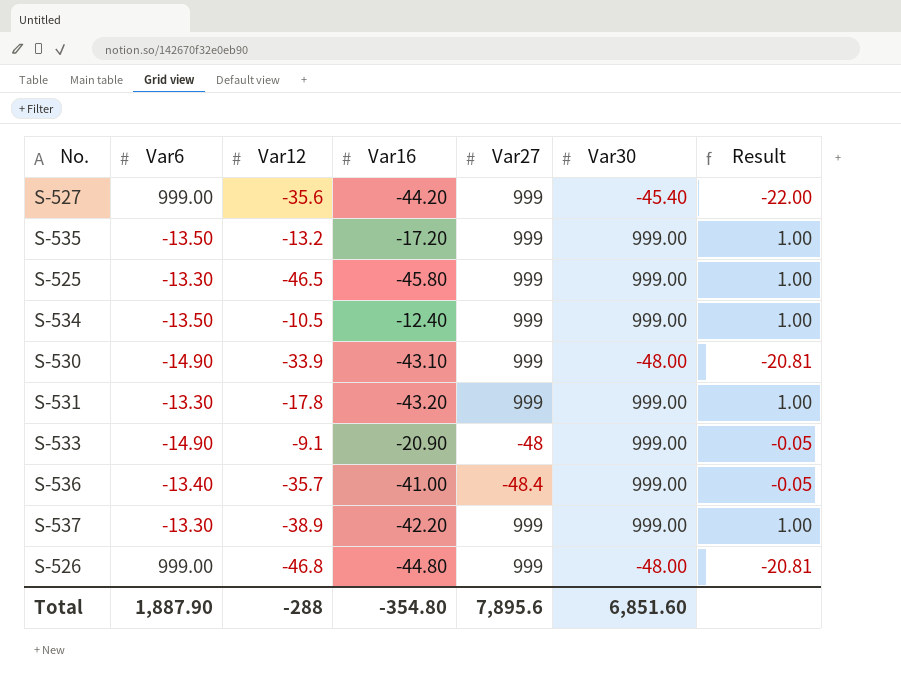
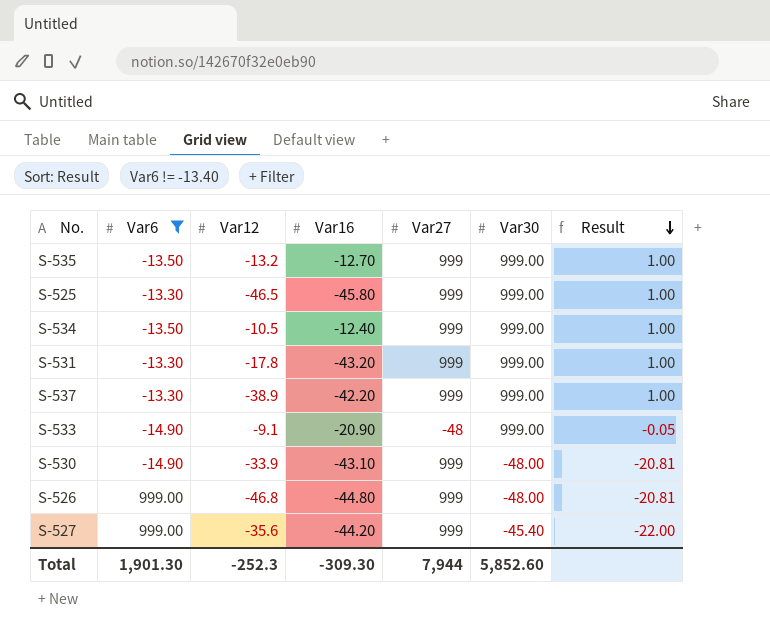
filter: none -> Var6 != -13.40
row order: none -> Result descending
S-535 | Var16: -17.20 -> -12.70
Total | Var6: 1,887.90 -> 1,901.30
Total | Var12: -288 -> -252.3
Total | Var16: -354.80 -> -309.30
Total | Var27: 7,895.6 -> 7,944
Total | Var30: 6,851.60 -> 5,852.60

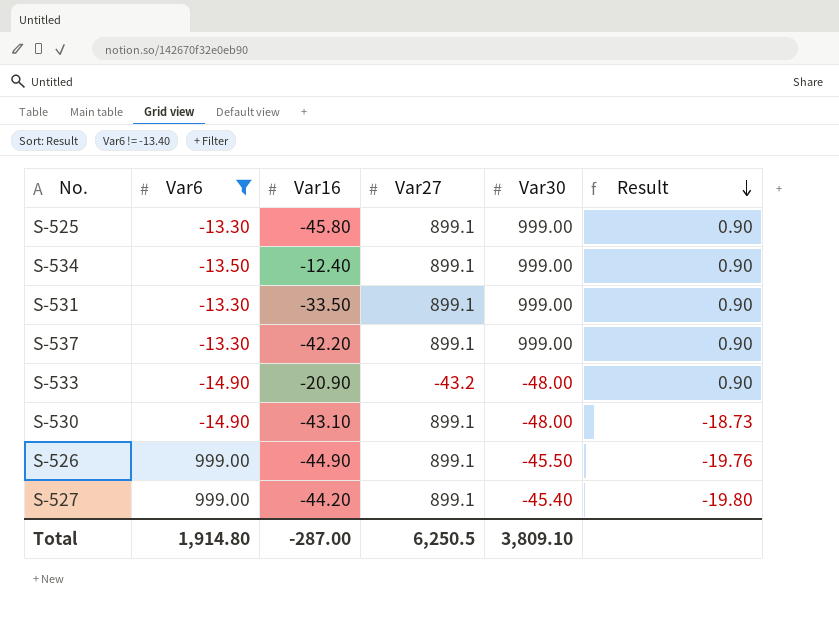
column Var12 | position: 3 -> none
row S-535: -13.50 | -13.2 | -12.70 | 999 | 999.00 | 1.00 -> none
S-525 | Var27: 999 -> 899.1
S-525 | Result: 1.00 -> 0.90
S-534 | Var27: 999 -> 899.1
S-534 | Result: 1.00 -> 0.90
S-531 | Var16: -43.20 -> -33.50
S-531 | Var27: 999 -> 899.1
S-531 | Result: 1.00 -> 0.90
S-537 | Var27: 999 -> 899.1
S-537 | Result: 1.00 -> 0.90
S-533 | Var27: -48 -> -43.2
S-533 | Var30: 999.00 -> -48.00
S-533 | Result: -0.05 -> 0.90
S-530 | Var27: 999 -> 899.1
S-530 | Result: -20.81 -> -18.73
S-526 | Var16: -44.80 -> -44.90
S-526 | Var27: 999 -> 899.1
S-526 | Var30: -48.00 -> -45.50
S-526 | Result: -20.81 -> -19.76
S-527 | Var27: 999 -> 899.1
S-527 | Result: -22.00 -> -19.80
Total | Var6: 1,901.30 -> 1,914.80
Total | Var16: -309.30 -> -287.00
Total | Var27: 7,944 -> 6,250.5
Total | Var30: 5,852.60 -> 3,809.10

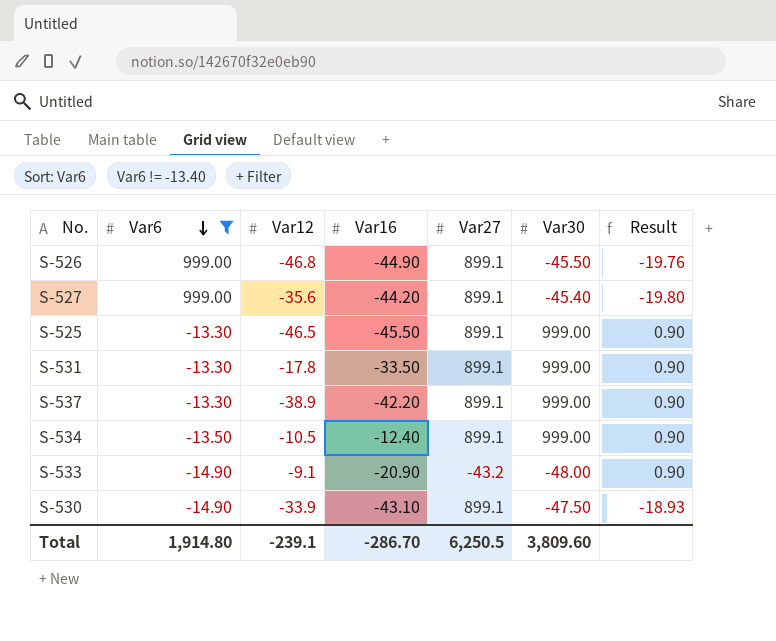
row order: Result descending -> Var6 descending
column Var12 | position: none -> 3
S-525 | Var16: -45.80 -> -45.50
S-530 | Var30: -48.00 -> -47.50
S-530 | Result: -18.73 -> -18.93
Total | Var16: -287.00 -> -286.70
Total | Var30: 3,809.10 -> 3,809.60

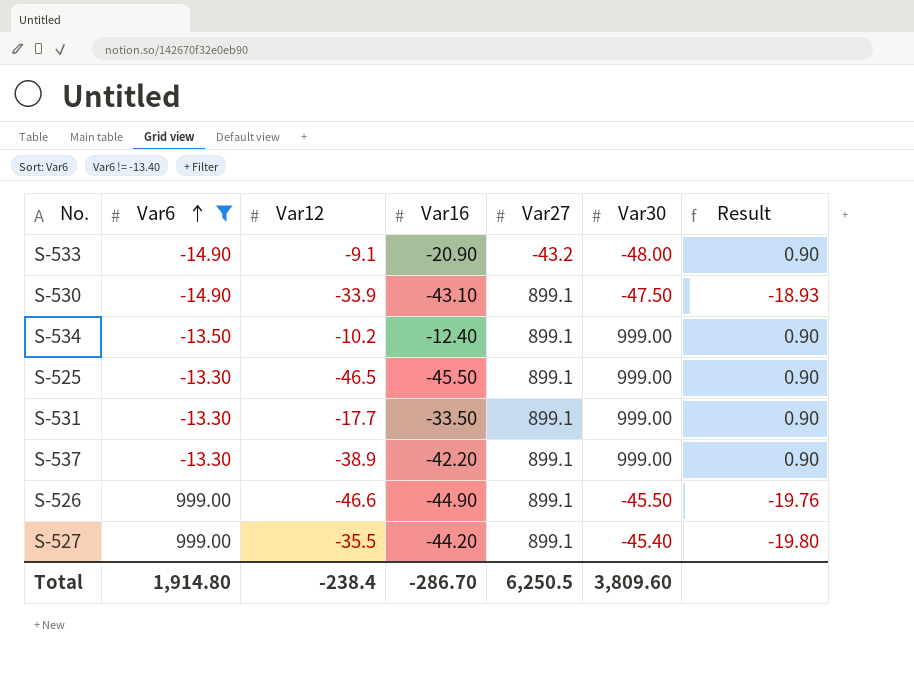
row order: Var6 descending -> Var6 ascending
S-534 | Var12: -10.5 -> -10.2
S-531 | Var12: -17.8 -> -17.7
S-526 | Var12: -46.8 -> -46.6
S-527 | Var12: -35.6 -> -35.5
Total | Var12: -239.1 -> -238.4

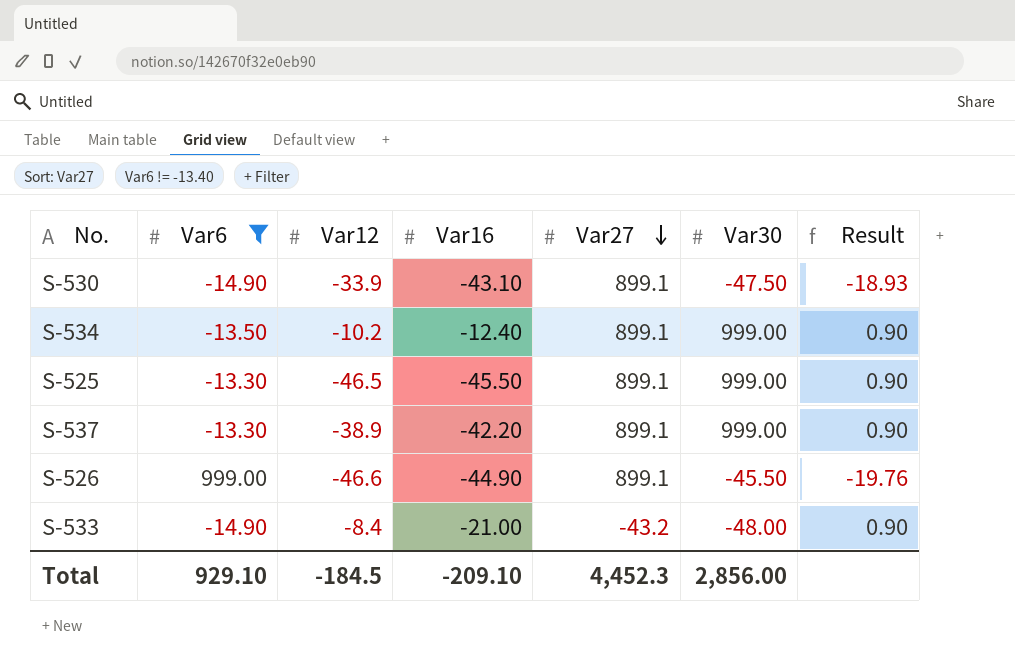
row order: Var6 ascending -> Var27 descending
row S-531: -13.30 | -17.7 | -33.50 | 899.1 | 999.00 | 0.90 -> none
row S-527: 999.00 | -35.5 | -44.20 | 899.1 | -45.40 | -19.80 -> none
S-533 | Var12: -9.1 -> -8.4
S-533 | Var16: -20.90 -> -21.00
Total | Var6: 1,914.80 -> 929.10
Total | Var12: -238.4 -> -184.5
Total | Var16: -286.70 -> -209.10
Total | Var27: 6,250.5 -> 4,452.3
Total | Var30: 3,809.60 -> 2,856.00

